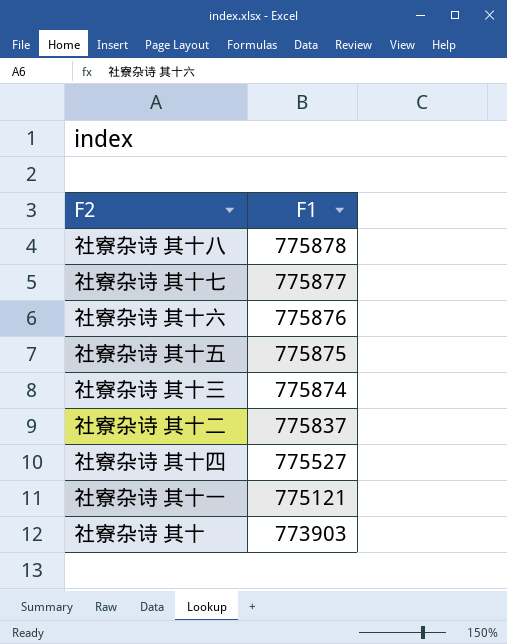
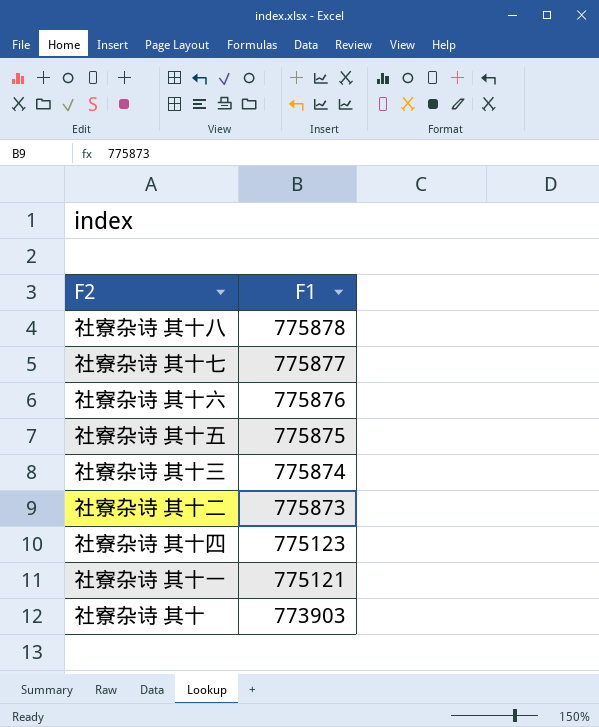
社寮杂诗 其十二 | F1: 775837 -> 775873
社寮杂诗 其十四 | F1: 775527 -> 775123

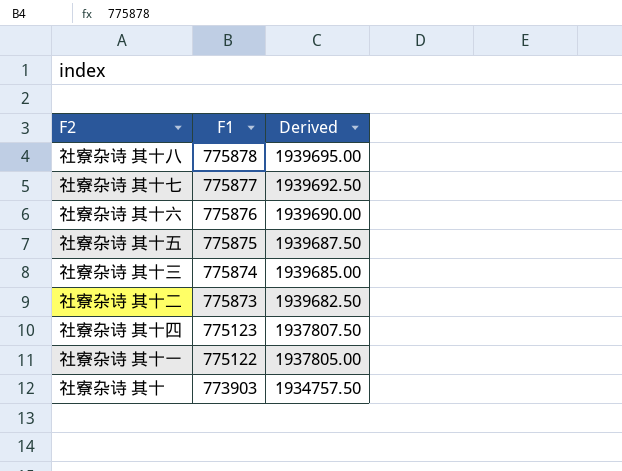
column Derived | formula: none -> [F1] * 2.5
社寮杂诗 其十一 | F1: 775121 -> 775122

